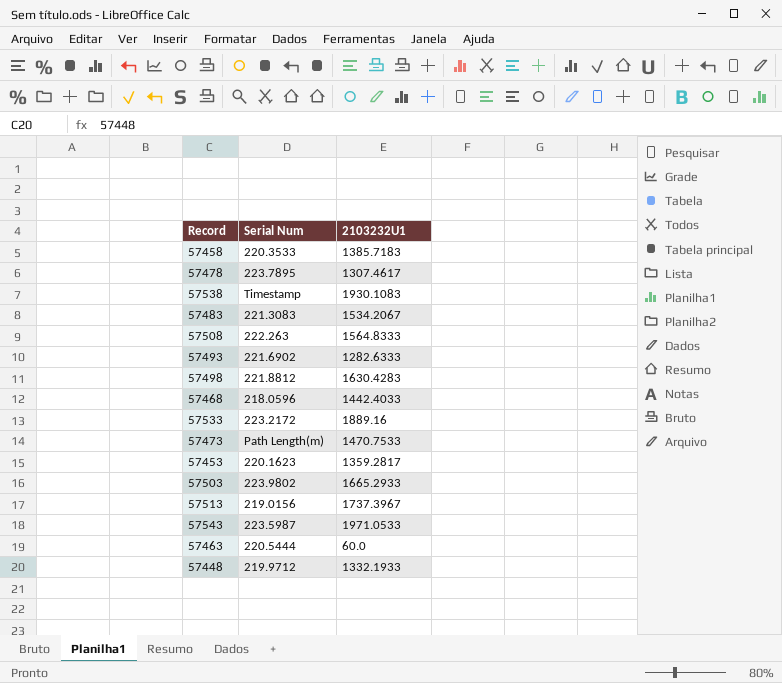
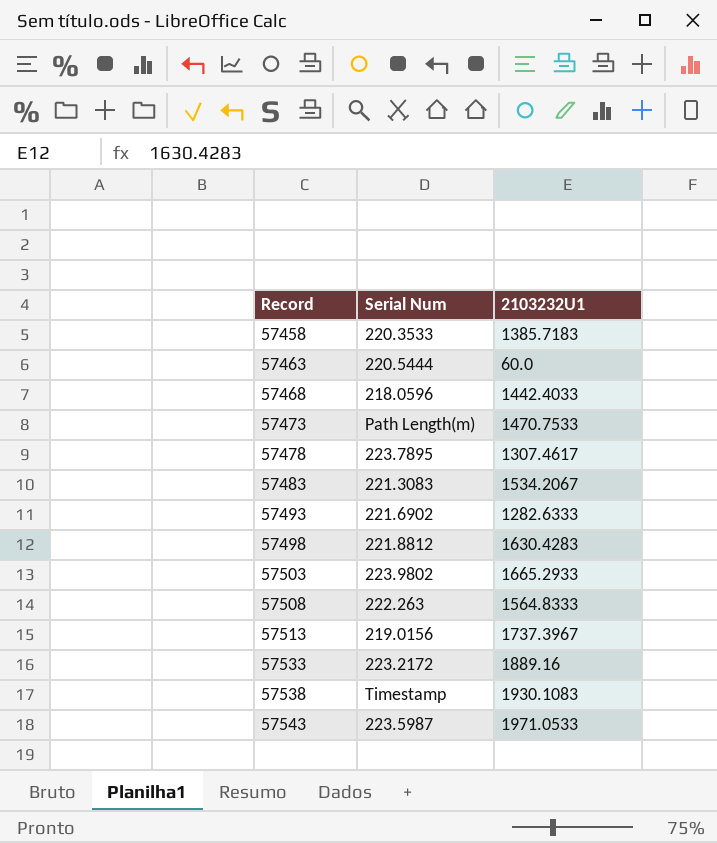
row order: none -> Record ascending
row 57453: 220.1623 | 1359.2817 -> none
row 57448: 219.9712 | 1332.1933 -> none

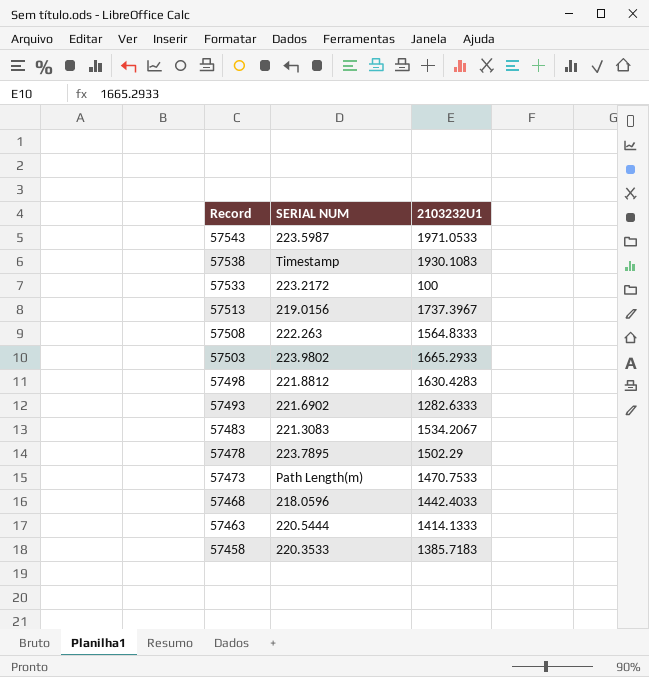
row order: Record ascending -> Record descending
column name: Serial Num -> SERIAL NUM
57533 | 2103232U1: 1889.16 -> 100
57478 | 2103232U1: 1307.4617 -> 1502.29
57463 | 2103232U1: 60.0 -> 1414.1333

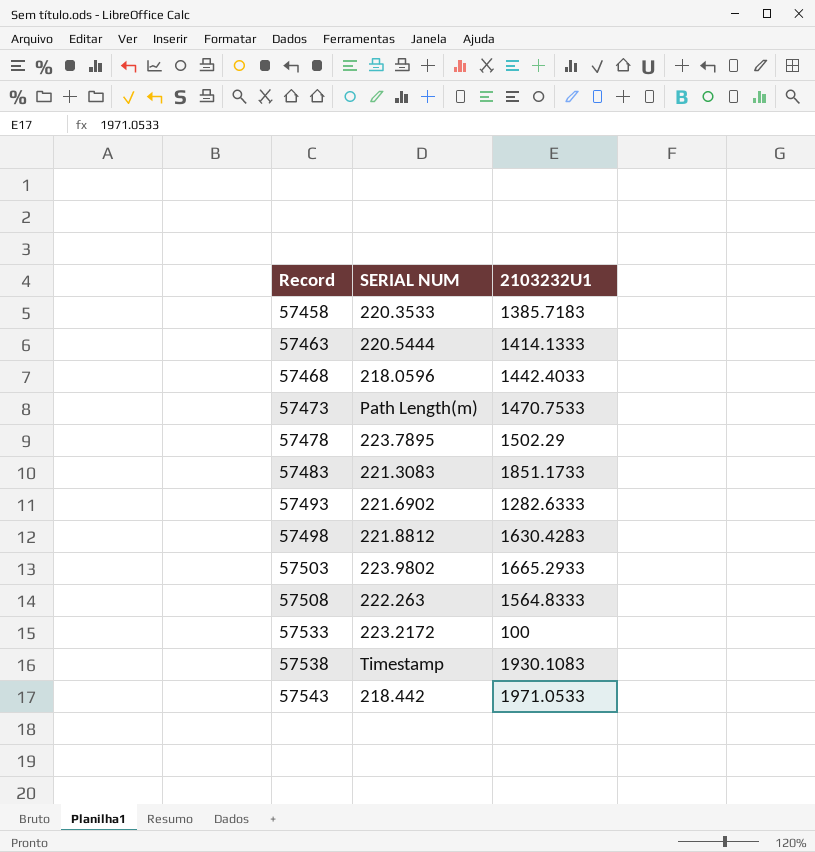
row order: Record descending -> Record ascending
row 57513: 219.0156 | 1737.3967 -> none
57483 | 2103232U1: 1534.2067 -> 1851.1733
57543 | SERIAL NUM: 223.5987 -> 218.442

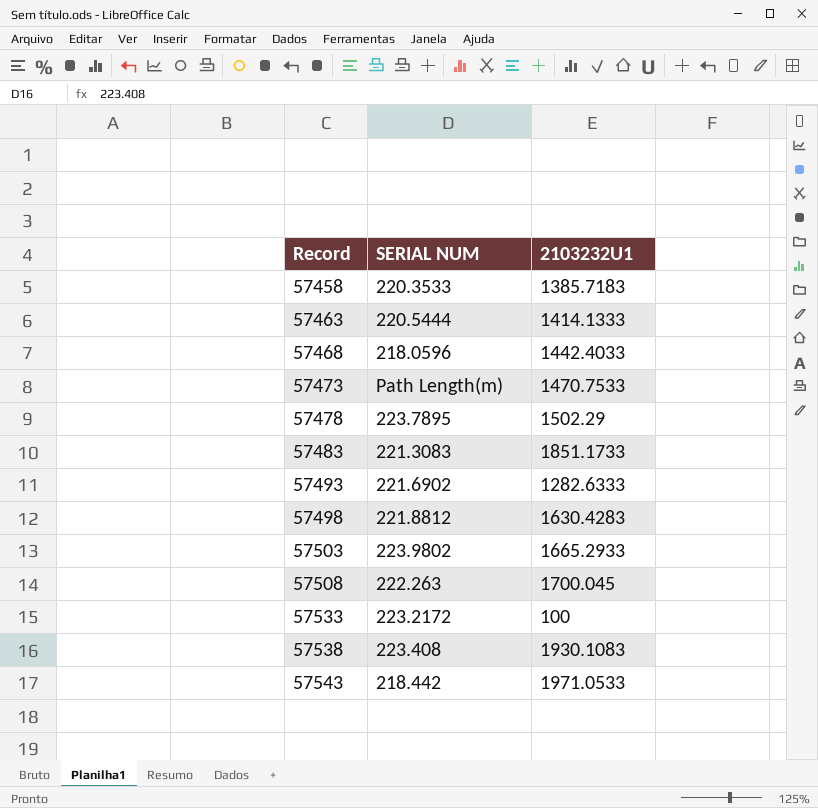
57508 | 2103232U1: 1564.8333 -> 1700.045
57538 | SERIAL NUM: Timestamp -> 223.408

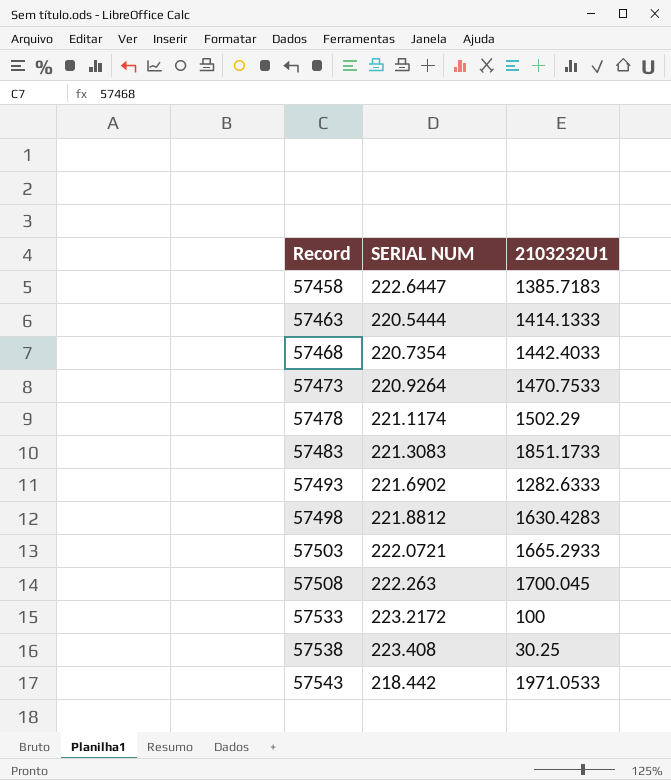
57458 | SERIAL NUM: 220.3533 -> 222.6447
57468 | SERIAL NUM: 218.0596 -> 220.7354
57473 | SERIAL NUM: Path Length(m) -> 220.9264
57478 | SERIAL NUM: 223.7895 -> 221.1174
57503 | SERIAL NUM: 223.9802 -> 222.0721
57538 | 2103232U1: 1930.1083 -> 30.25

